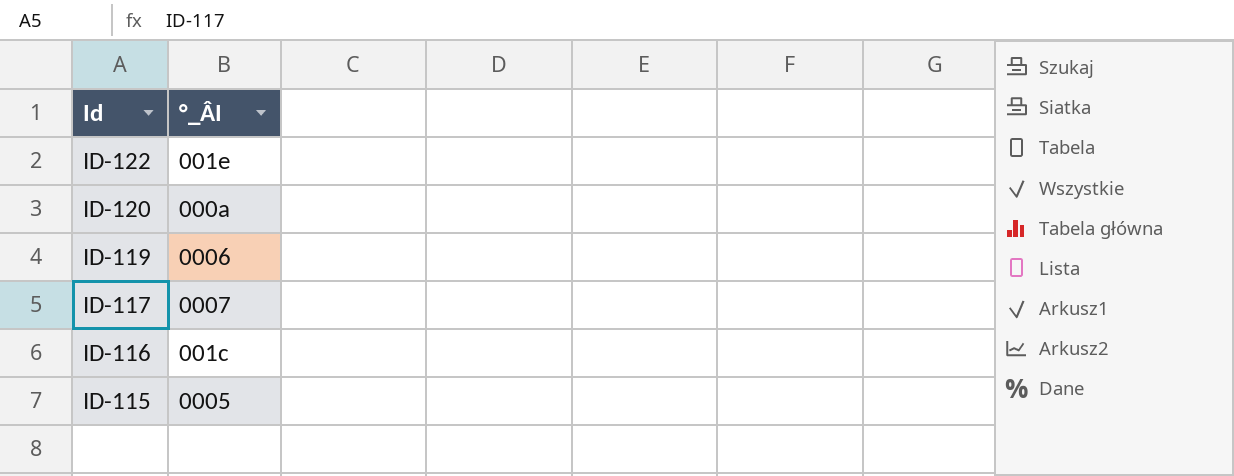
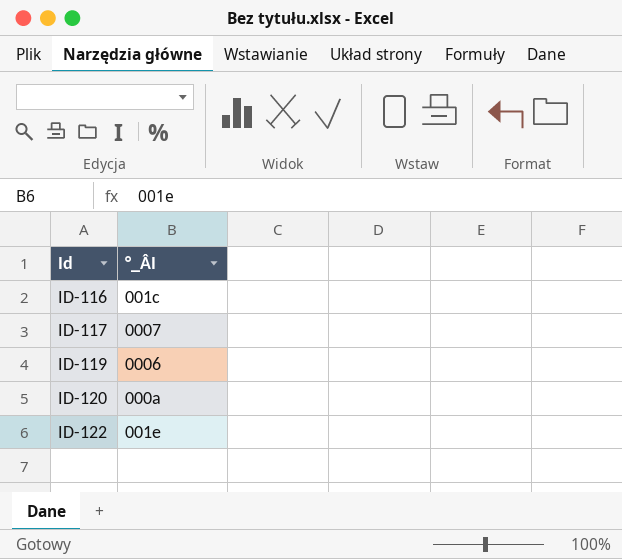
row order: Id descending -> Id ascending
row ID-115: 0005 -> none

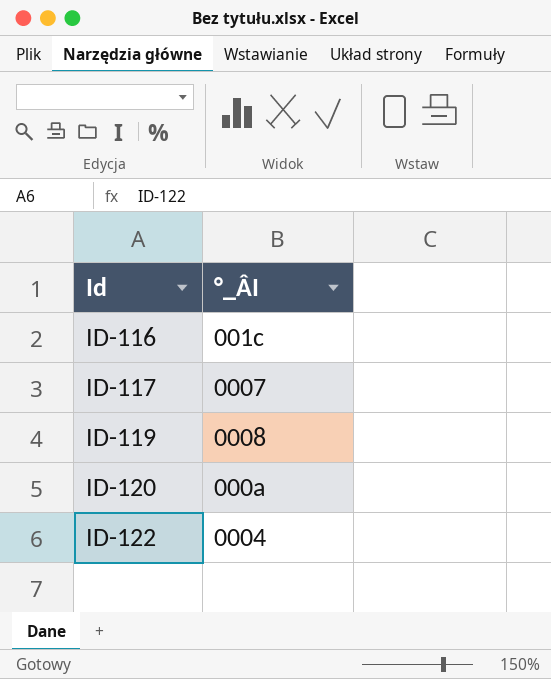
ID-119 | °_ÂI: 0006 -> 0008
ID-122 | °_ÂI: 001e -> 0004

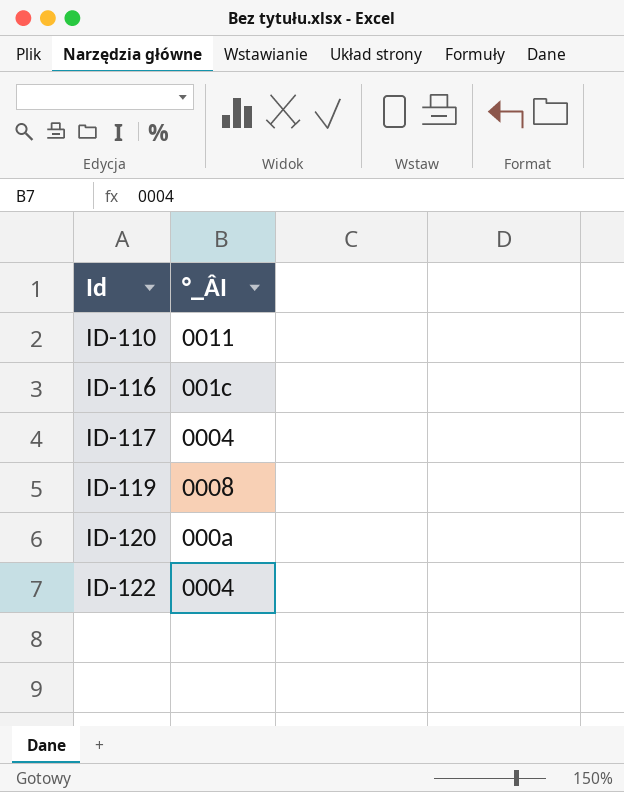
row ID-110: none -> 0011
ID-117 | °_ÂI: 0007 -> 0004

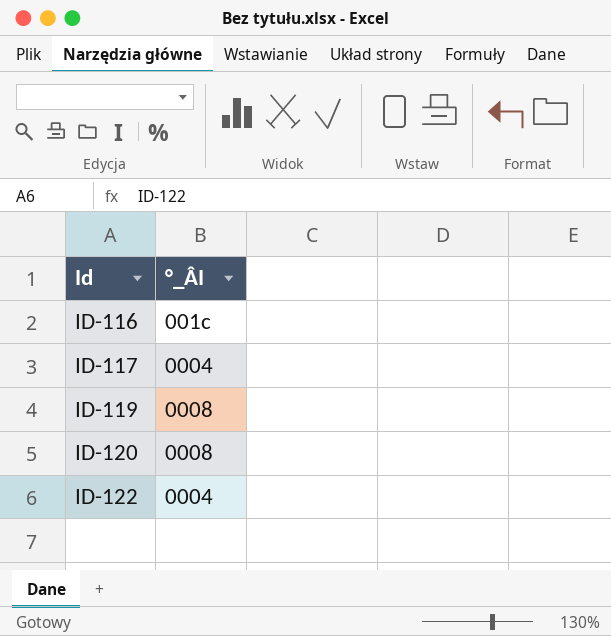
row ID-110: 0011 -> none
ID-120 | °_ÂI: 000a -> 0008

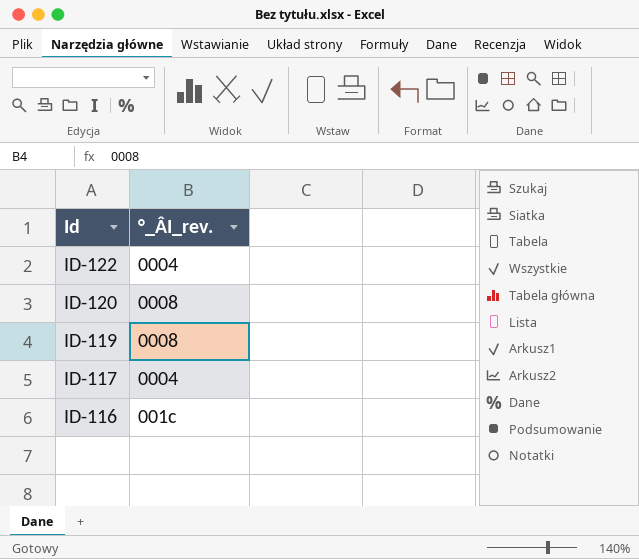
row order: Id ascending -> Id descending
column name: °_ÂI -> °_ÂI_rev.

